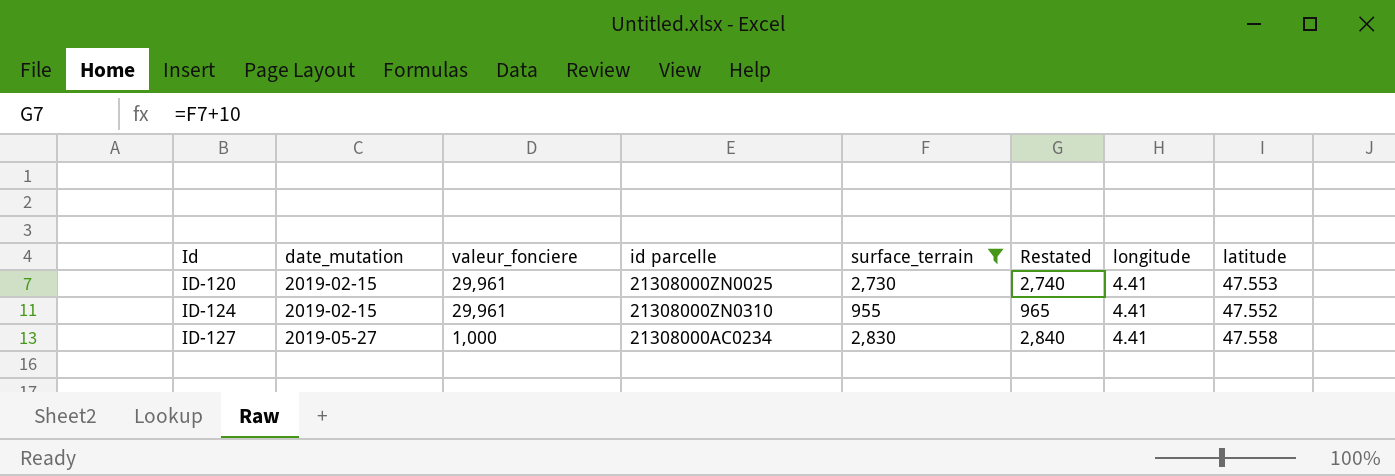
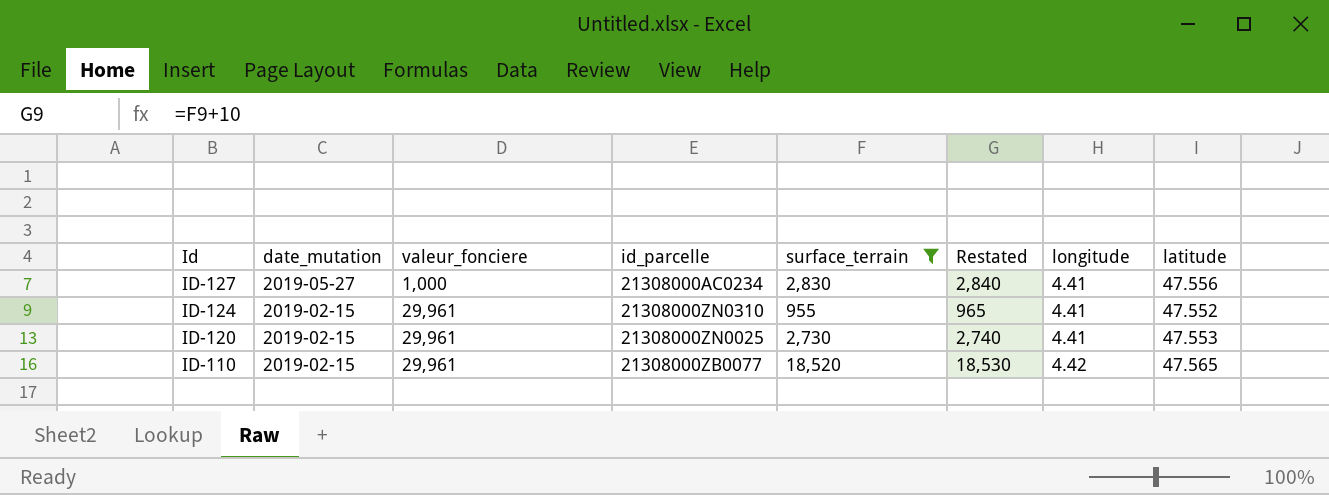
row order: Id ascending -> Id descending
column name: id parcelle -> id_parcelle
ID-127 | latitude: 47.558 -> 47.556
row ID-110: none -> 2019-02-15 | 29,961 | 21308000ZB0077 | 18,520 | 18,530 | 4.42 | 47.565

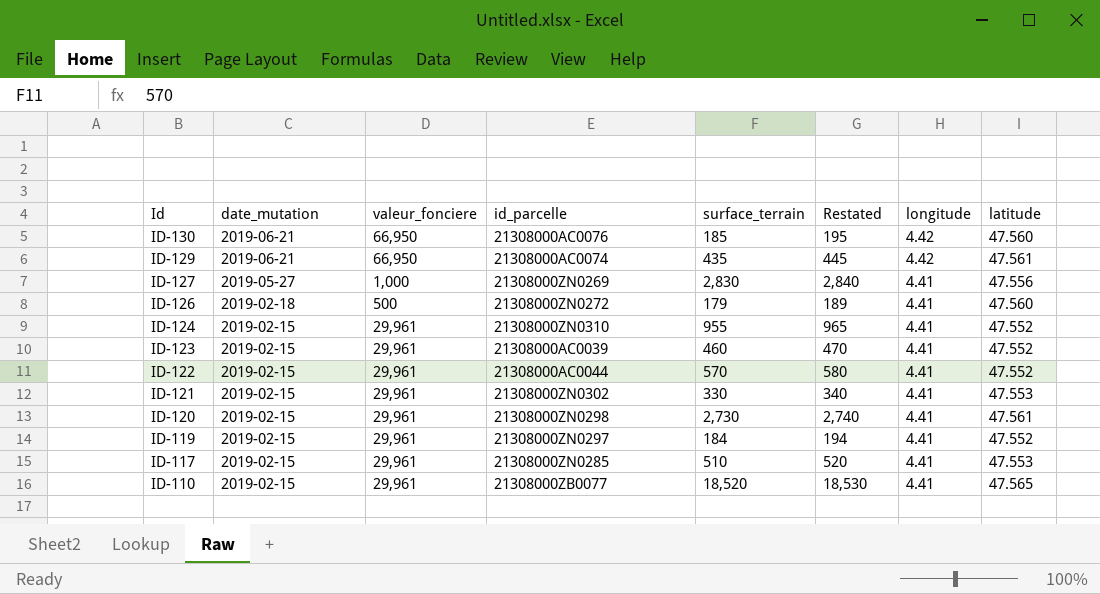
filter: surface_terrain >= 955 -> none
ID-127 | id_parcelle: 21308000AC0234 -> 21308000ZN0269
ID-120 | id_parcelle: 21308000ZN0025 -> 21308000ZN0298
ID-120 | latitude: 47.553 -> 47.561
ID-110 | longitude: 4.42 -> 4.41

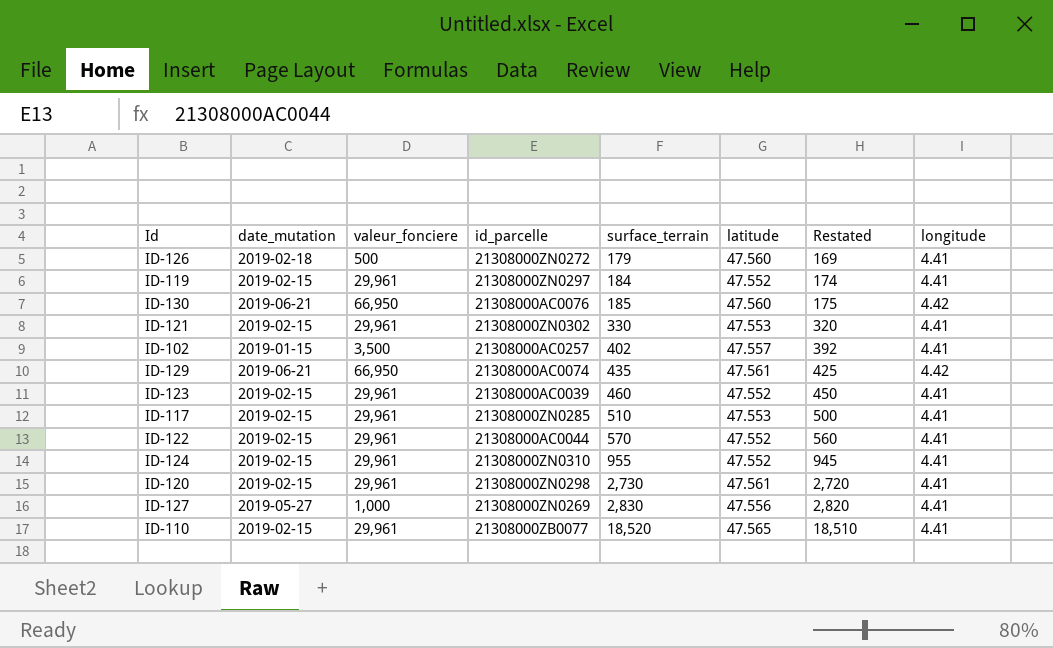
row order: Id descending -> surface_terrain ascending
column latitude | position: 8 -> 6
column Restated | formula: [surface_terrain] + 10 -> [surface_terrain] - 10
row ID-102: none -> 2019-01-15 | 3,500 | 21308000AC0257 | 402 | 47.557 | 392 | 4.41

